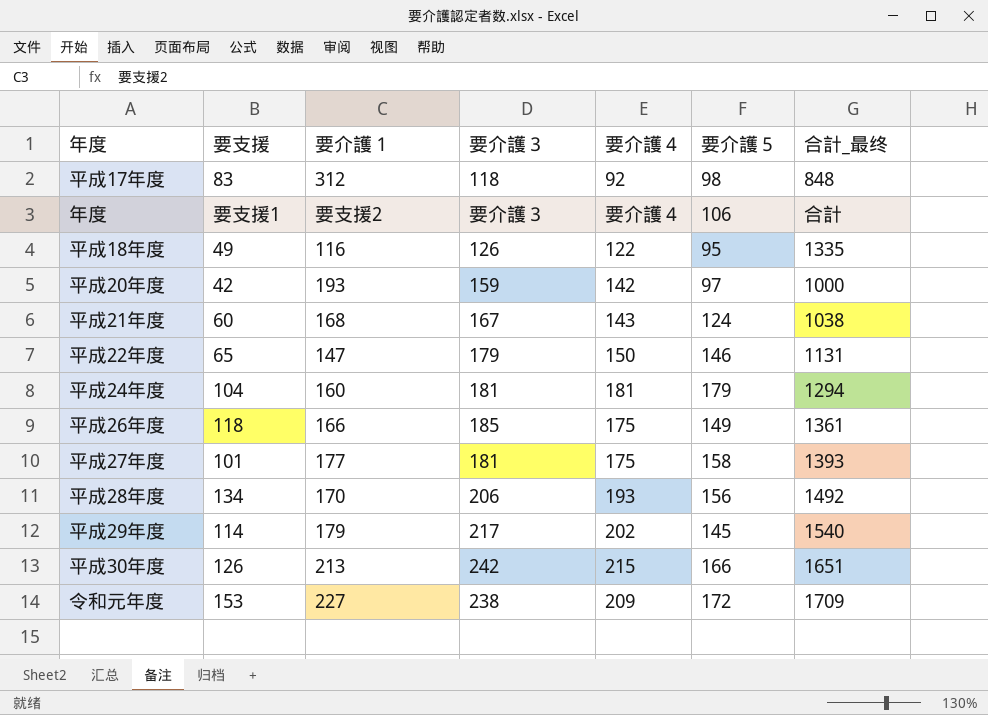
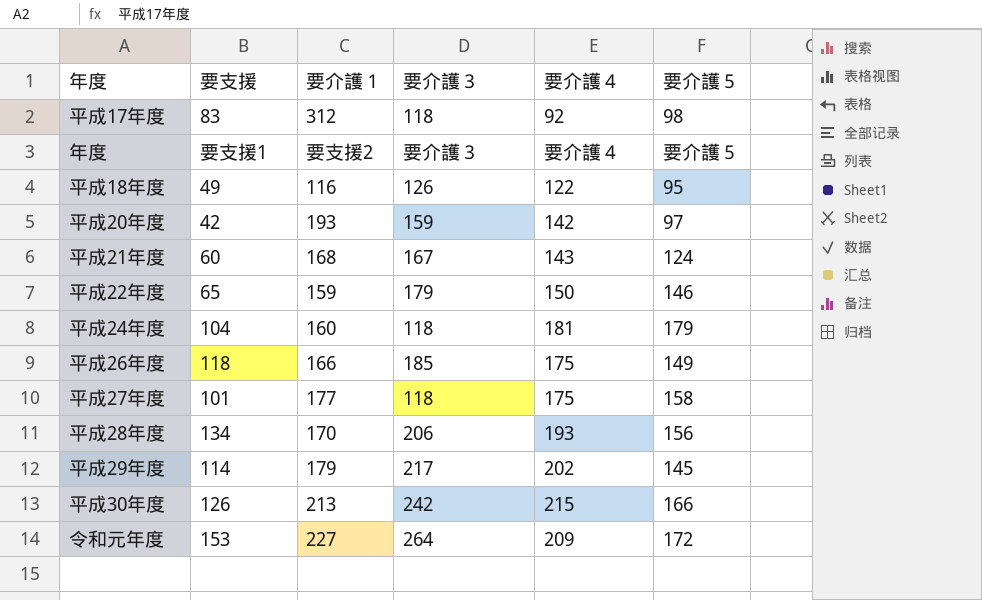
column 合計_最终 | position: 7 -> none
年度 | 要介護５: 106 -> 要介護５
平成22年度 | 要介護１: 147 -> 159
平成24年度 | 要介護３: 181 -> 118
平成27年度 | 要介護３: 181 -> 118
令和元年度 | 要介護３: 238 -> 264

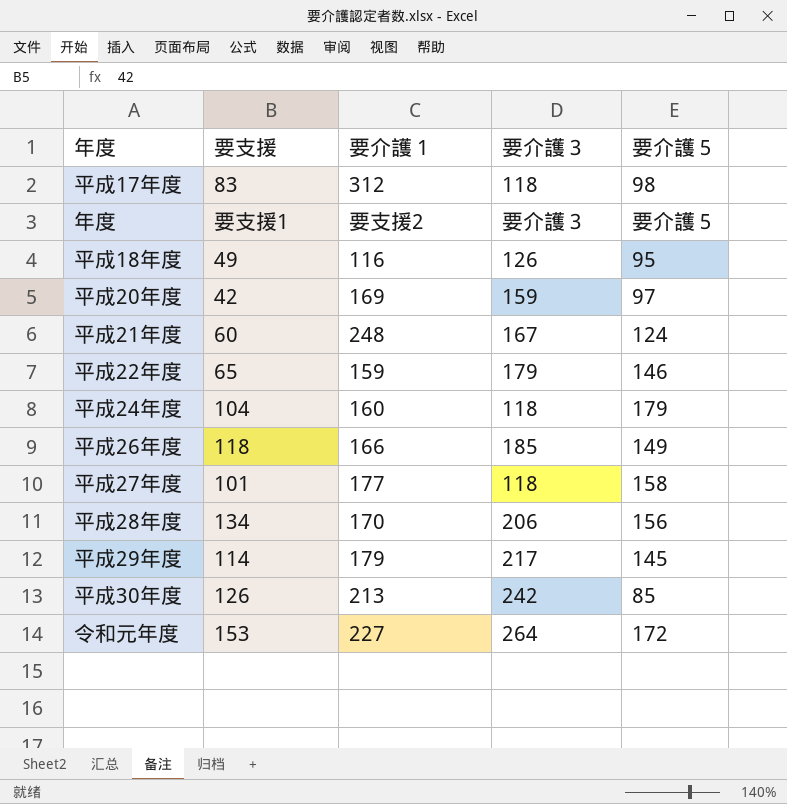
column 要介護４ | position: 5 -> none
平成20年度 | 要介護１: 193 -> 169
平成21年度 | 要介護１: 168 -> 248
平成30年度 | 要介護５: 166 -> 85

